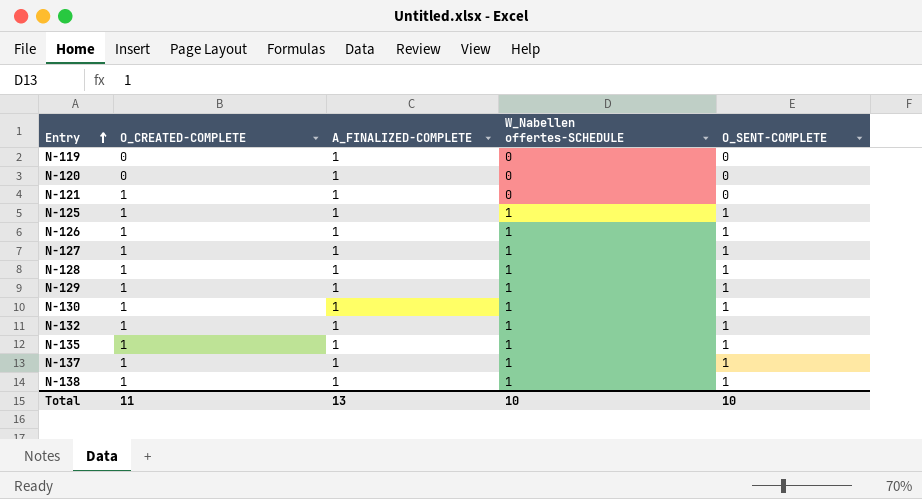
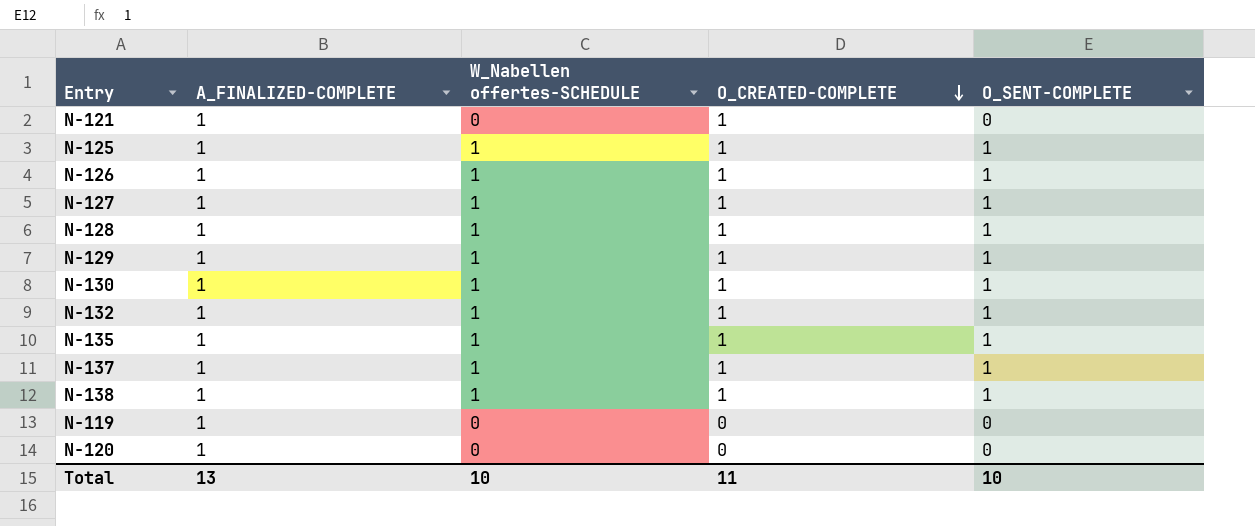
row order: Entry ascending -> O_CREATED-COMPLETE descending
column O_CREATED-COMPLETE | position: 2 -> 4

